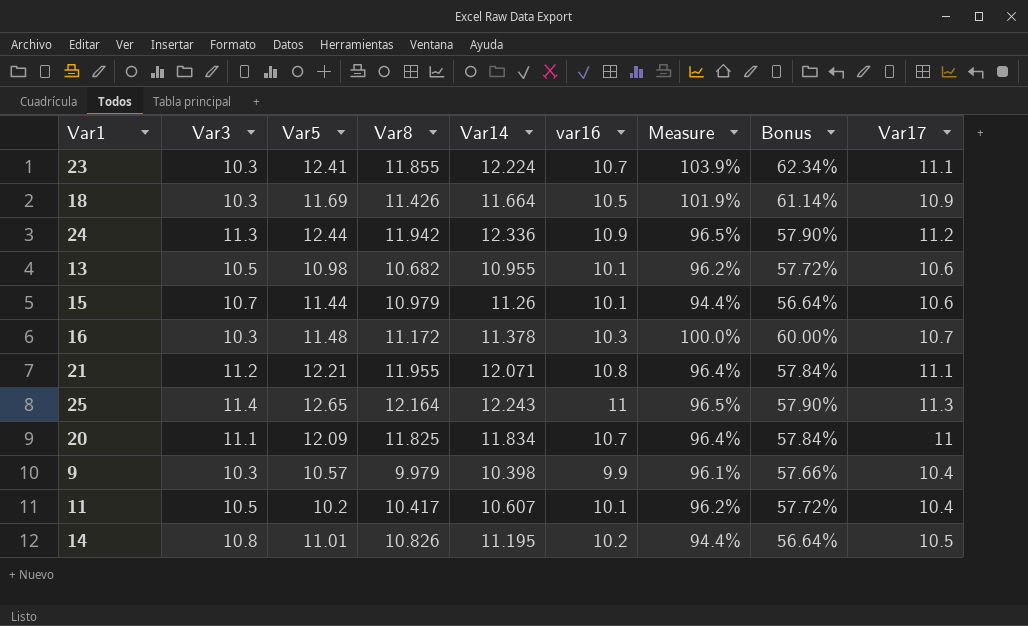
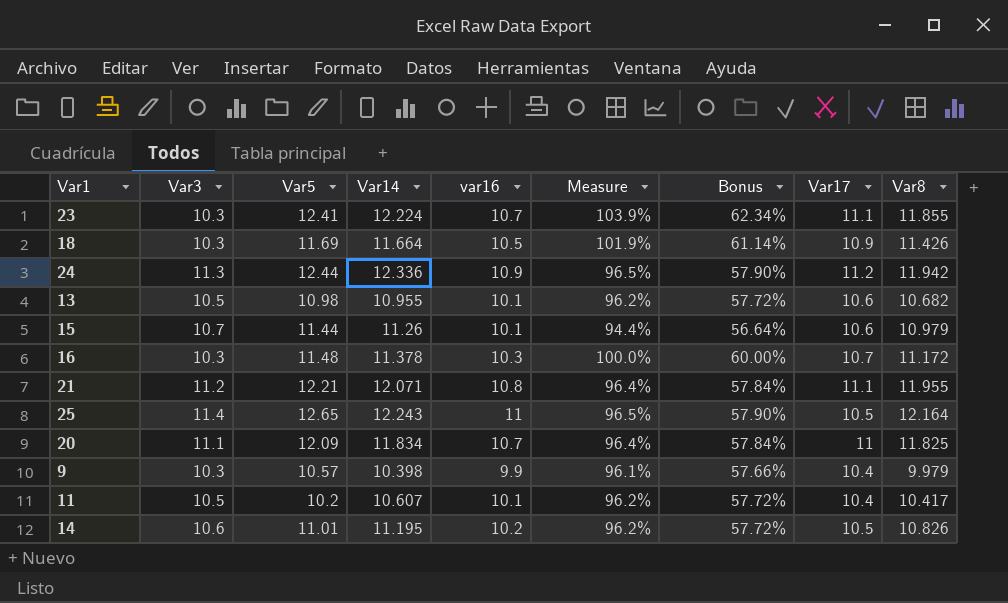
column Var8 | position: 4 -> 9
25 | Var17: 11.3 -> 10.5
14 | Var3: 10.8 -> 10.6
14 | Measure: 94.4% -> 96.2%
14 | Bonus: 56.64% -> 57.72%

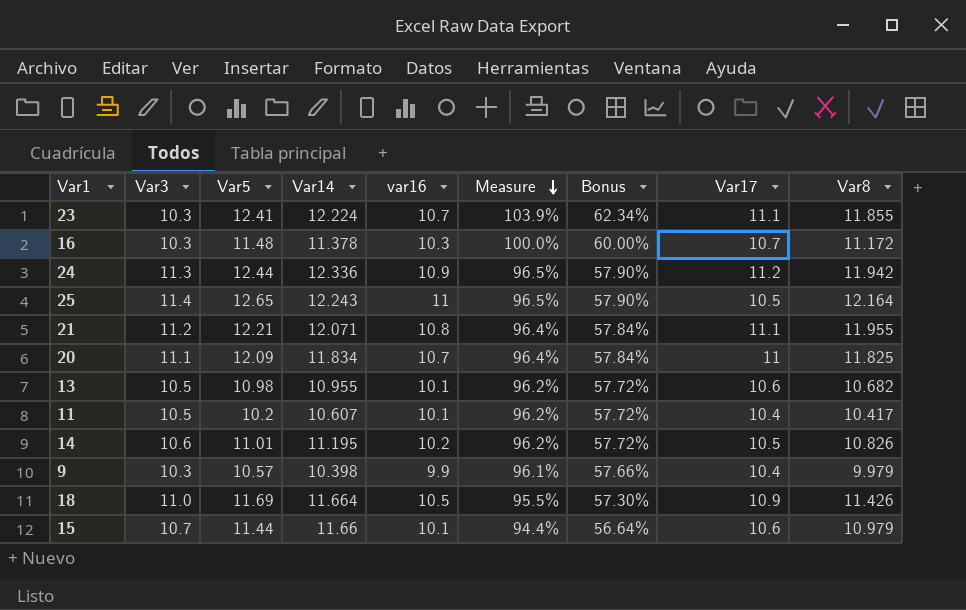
row order: none -> Measure descending
18 | Var3: 10.3 -> 11.0
18 | Measure: 101.9% -> 95.5%
18 | Bonus: 61.14% -> 57.30%
15 | Var14: 11.26 -> 11.66

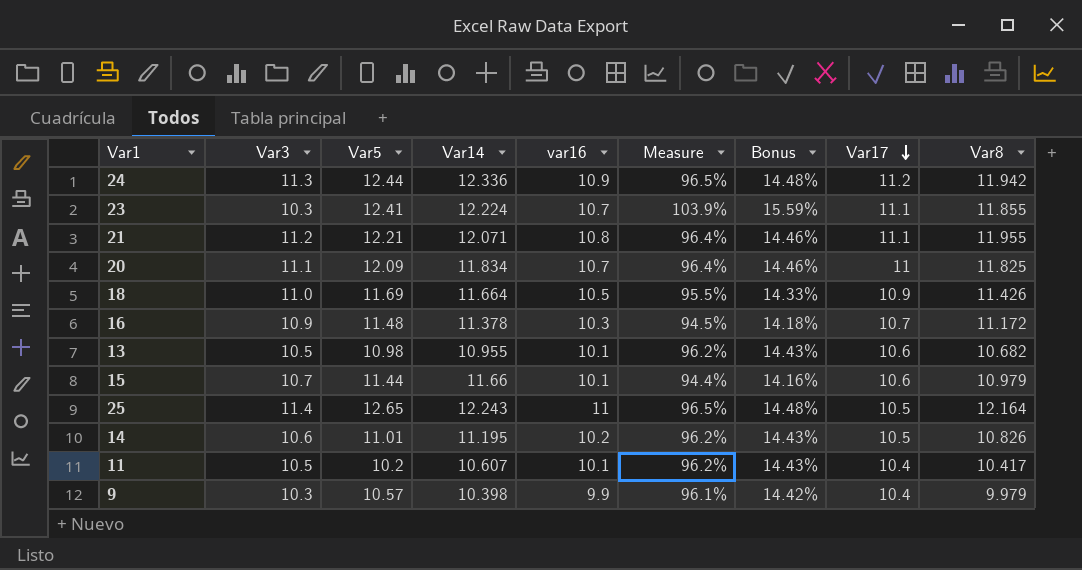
row order: Measure descending -> Var17 descending
column Bonus | formula: [Measure] * 0.6 -> [Measure] * 0.15
16 | Var3: 10.3 -> 10.9
16 | Measure: 100.0% -> 94.5%

